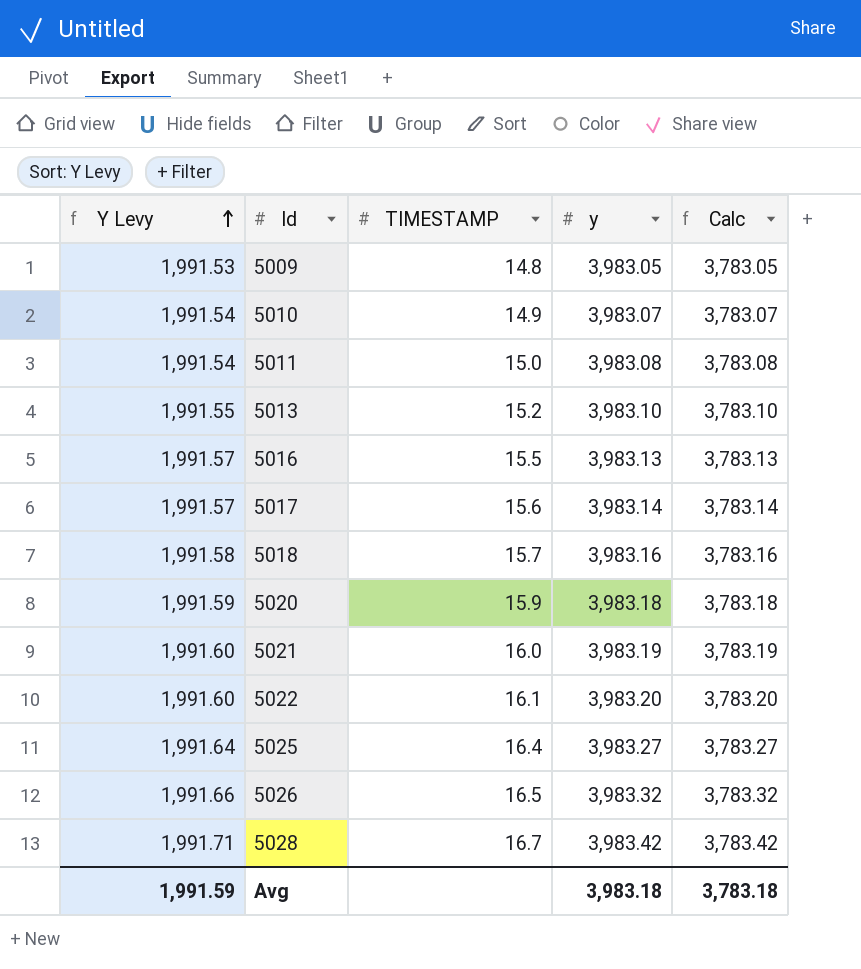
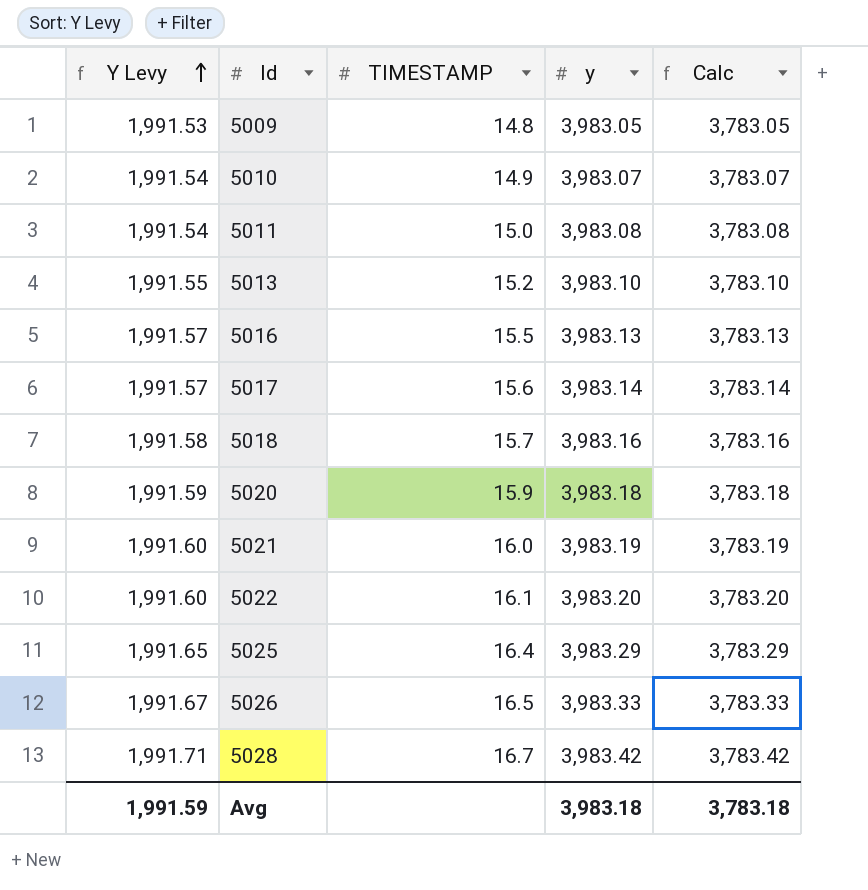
5025 | Y Levy: 1,991.64 -> 1,991.65
5025 | y: 3,983.27 -> 3,983.29
5025 | Calc: 3,783.27 -> 3,783.29
5026 | Y Levy: 1,991.66 -> 1,991.67
5026 | y: 3,983.32 -> 3,983.33
5026 | Calc: 3,783.32 -> 3,783.33

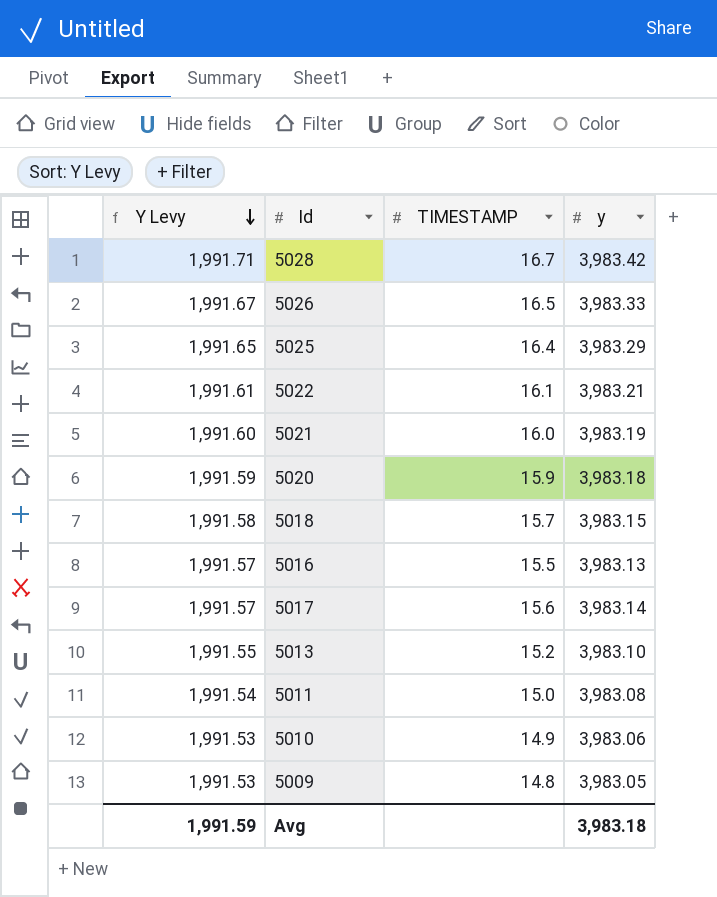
row order: Y Levy ascending -> Y Levy descending
column Calc | formula: [y] - 200 -> none
5022 | Y Levy: 1,991.60 -> 1,991.61
5022 | y: 3,983.20 -> 3,983.21
5018 | y: 3,983.16 -> 3,983.15
5010 | Y Levy: 1,991.54 -> 1,991.53
5010 | y: 3,983.07 -> 3,983.06

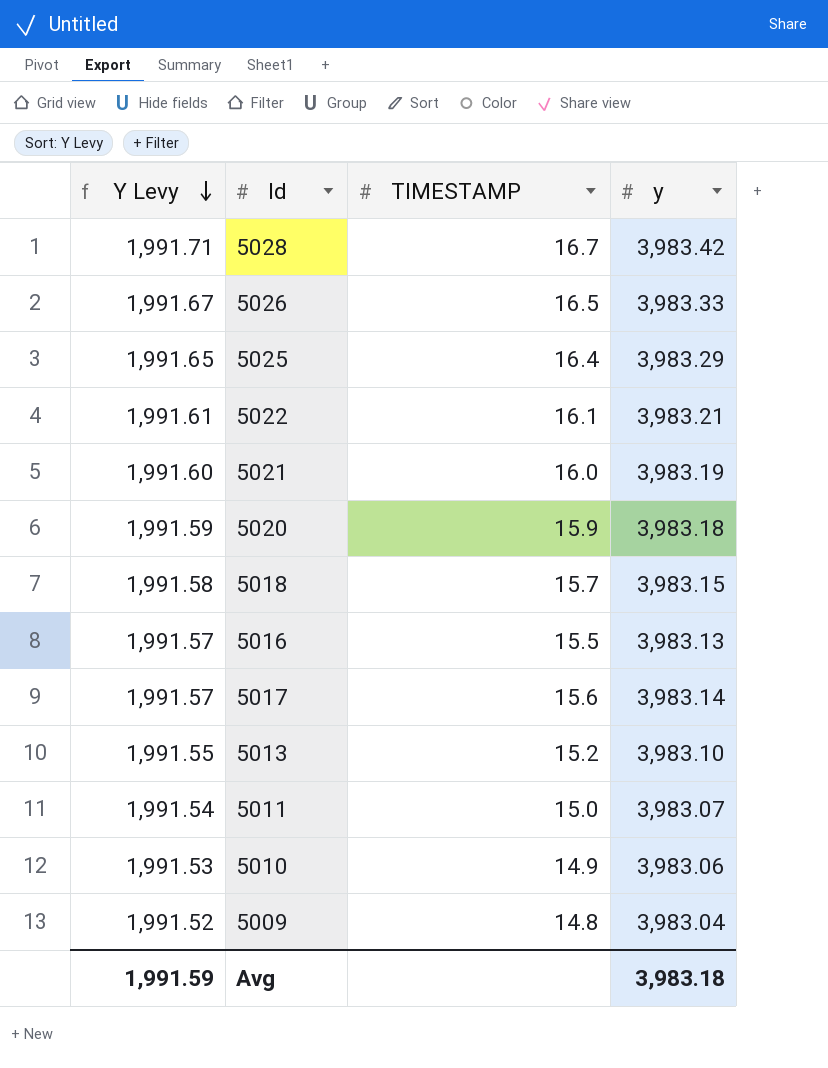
5011 | y: 3,983.08 -> 3,983.07
5009 | Y Levy: 1,991.53 -> 1,991.52
5009 | y: 3,983.05 -> 3,983.04

